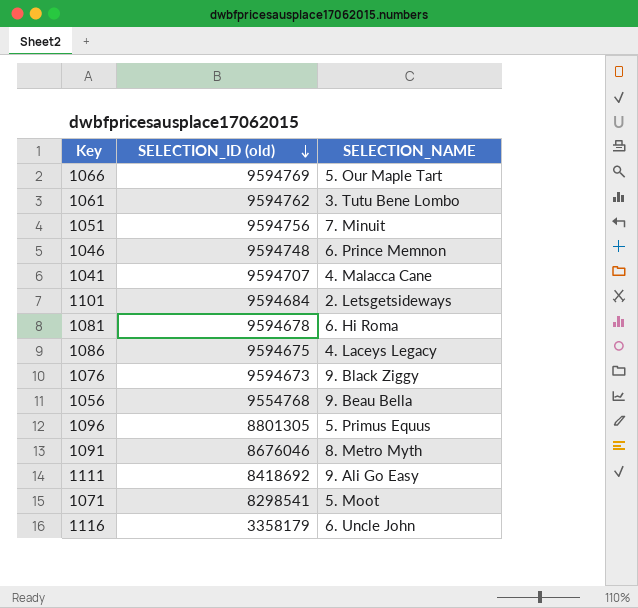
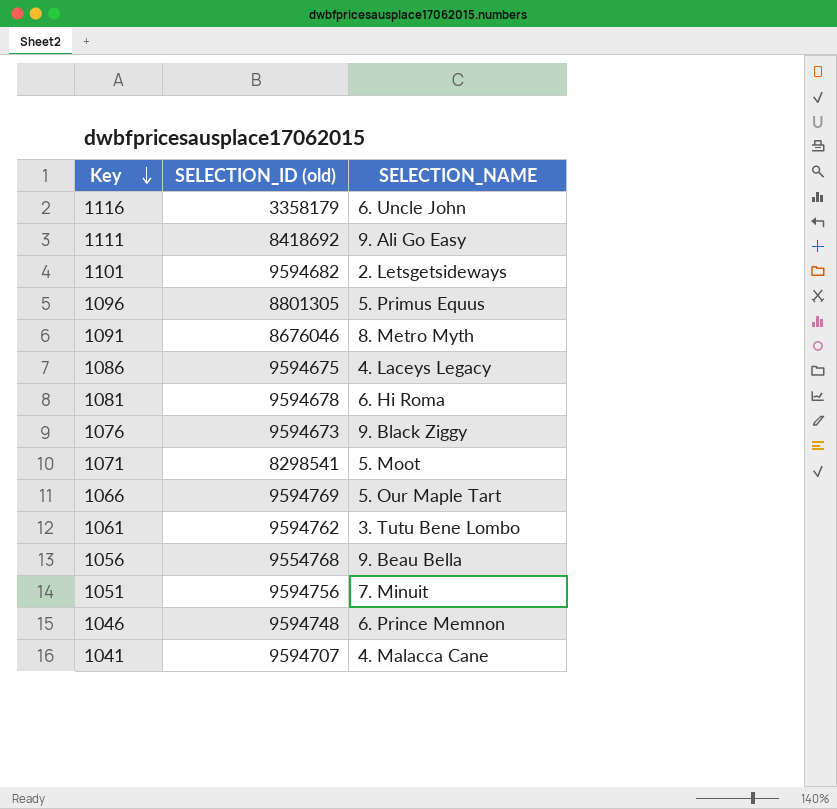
row order: SELECTION_ID (old) descending -> Key descending
1101 | SELECTION_ID (old): 9594684 -> 9594682

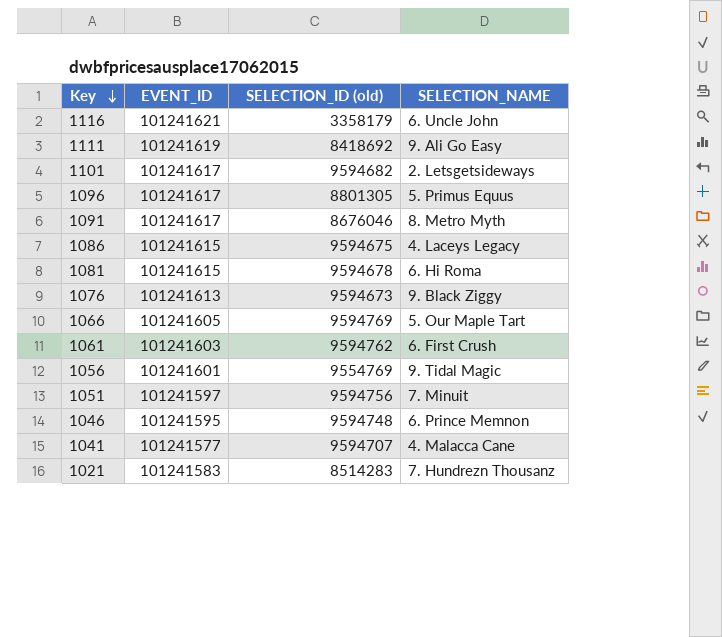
column EVENT_ID | position: none -> 2
row 1071: 8298541 | 5. Moot -> none
1061 | SELECTION_NAME: 3. Tutu Bene Lombo -> 6. First Crush
1056 | SELECTION_ID (old): 9554768 -> 9554769
1056 | SELECTION_NAME: 9. Beau Bella -> 9. Tidal Magic
row 1021: none -> 101241583 | 8514283 | 7. Hundrezn Thousanz

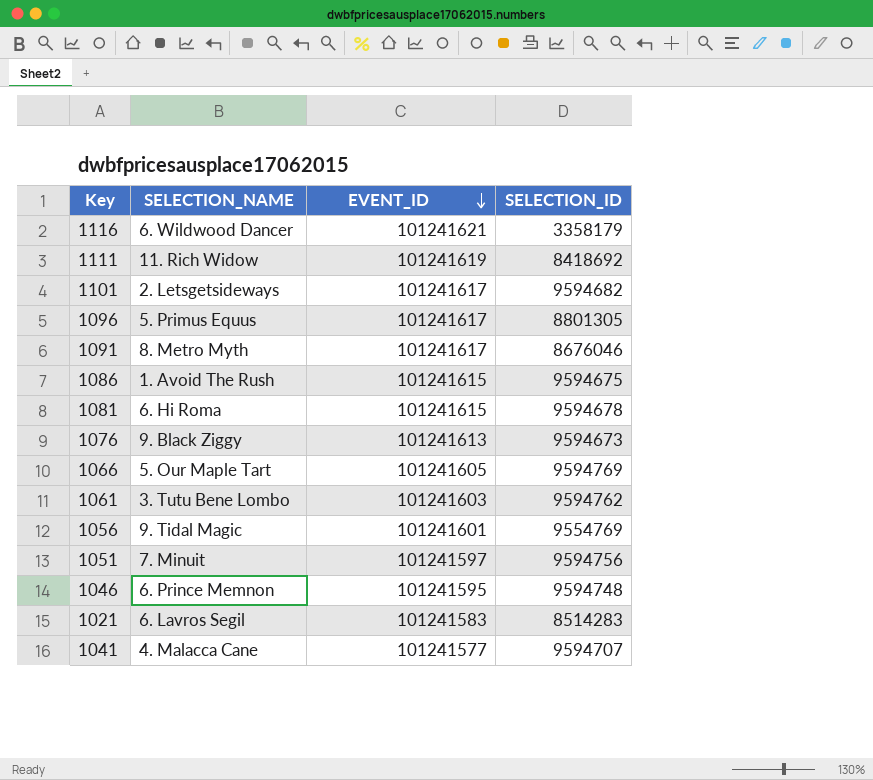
row order: Key descending -> EVENT_ID descending
column SELECTION_NAME | position: 4 -> 2
column name: SELECTION_ID (old) -> SELECTION_ID
1116 | SELECTION_NAME: 6. Uncle John -> 6. Wildwood Dancer
1111 | SELECTION_NAME: 9. Ali Go Easy -> 11. Rich Widow
1086 | SELECTION_NAME: 4. Laceys Legacy -> 1. Avoid The Rush
1061 | SELECTION_NAME: 6. First Crush -> 3. Tutu Bene Lombo
1021 | SELECTION_NAME: 7. Hundrezn Thousanz -> 6. Lavros Segil

